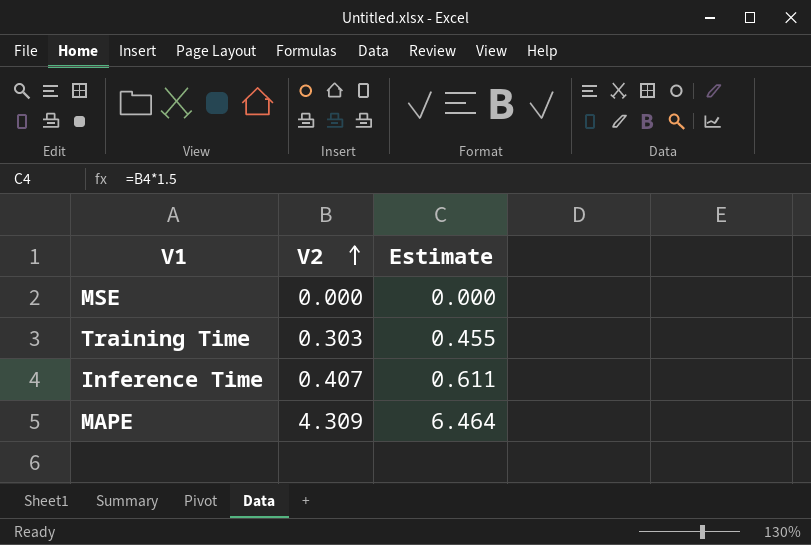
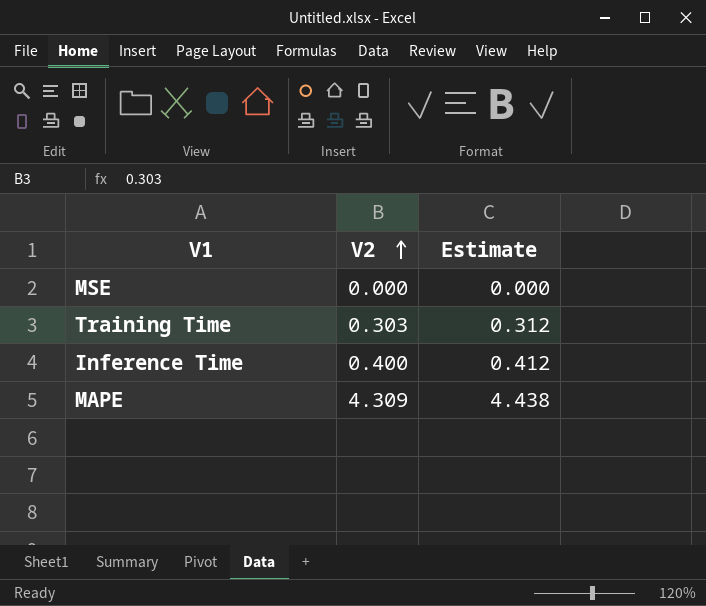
column Estimate | formula: [V2] * 1.5 -> [V2] * 1.03
Inference Time | V2: 0.407 -> 0.400

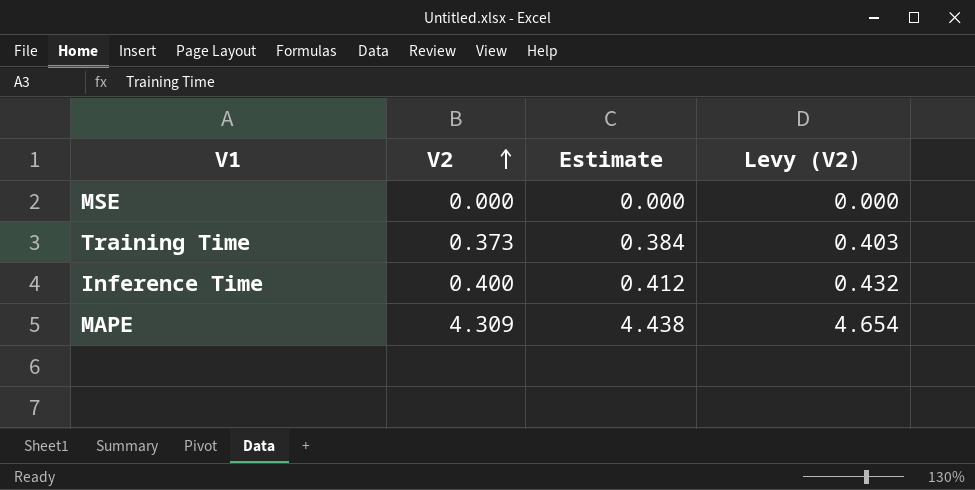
column Levy (V2) | formula: none -> [V2] * 1.08
Training Time | V2: 0.303 -> 0.373
Training Time | Estimate: 0.312 -> 0.384

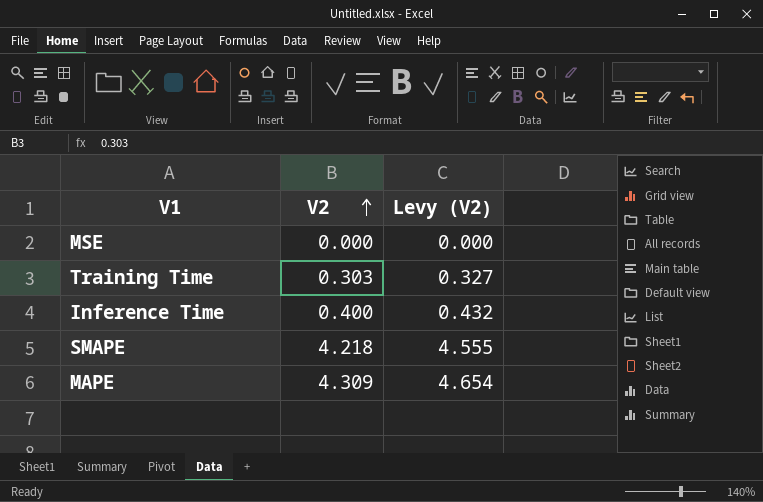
column Estimate | formula: [V2] * 1.03 -> none
Training Time | V2: 0.373 -> 0.303
Training Time | Levy (V2): 0.403 -> 0.327
row SMAPE: none -> 4.218 | 4.555

